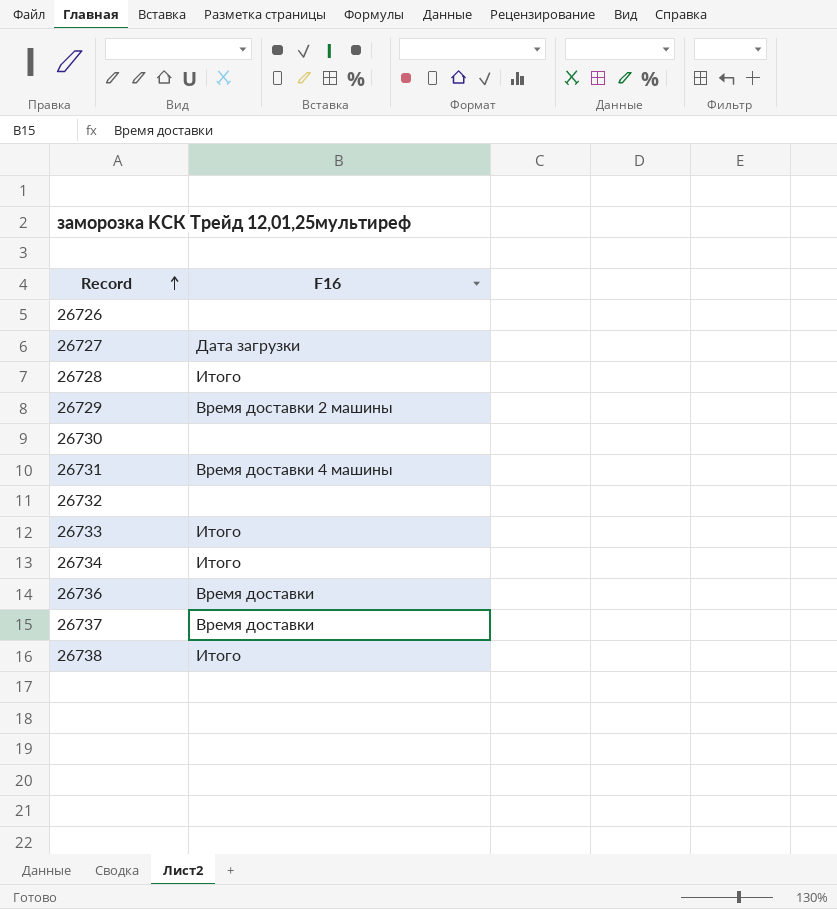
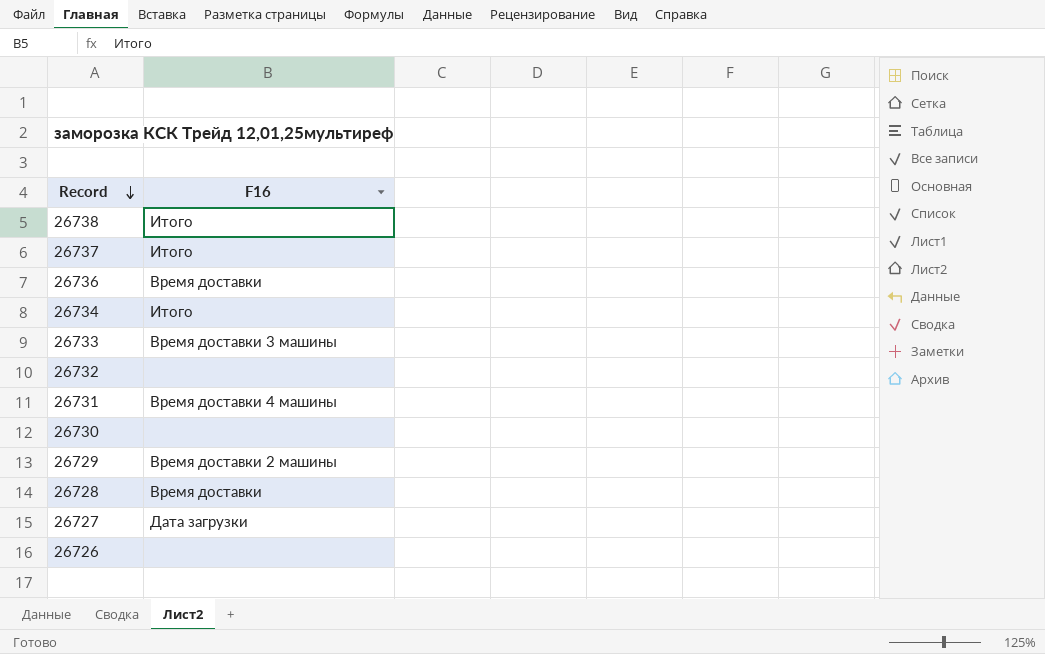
row order: Record ascending -> Record descending
26737 | F16: Время доставки -> Итого
26733 | F16: Итого -> Время доставки 3 машины
26728 | F16: Итого -> Время доставки

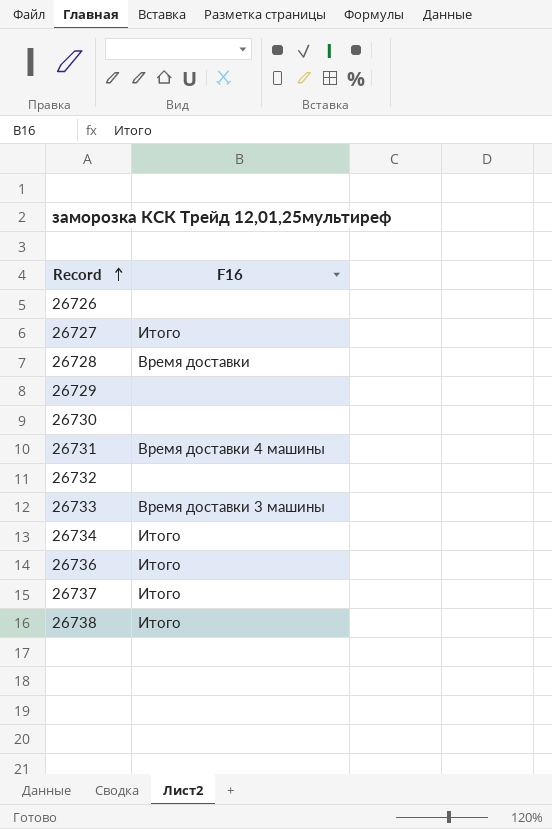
row order: Record descending -> Record ascending
26727 | F16: Дата загрузки -> Итого
26729 | F16: Время доставки 2 машины -> none
26736 | F16: Время доставки -> Итого

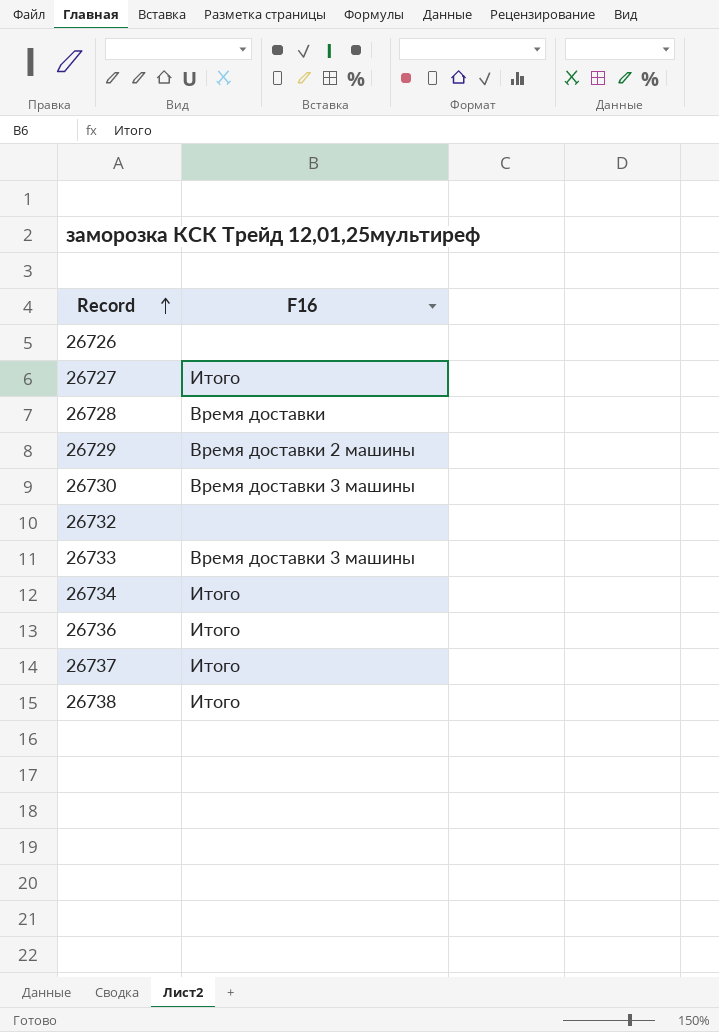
row 26731: Время доставки 4 машины -> none
26729 | F16: none -> Время доставки 2 машины
26730 | F16: none -> Время доставки 3 машины

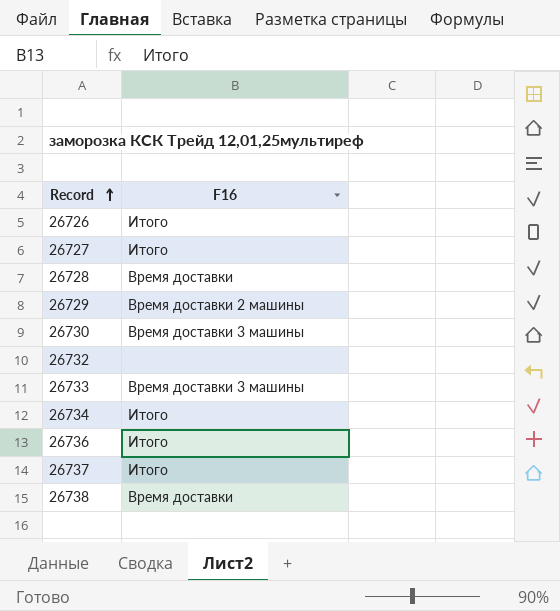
26726 | F16: none -> Итого
26738 | F16: Итого -> Время доставки

